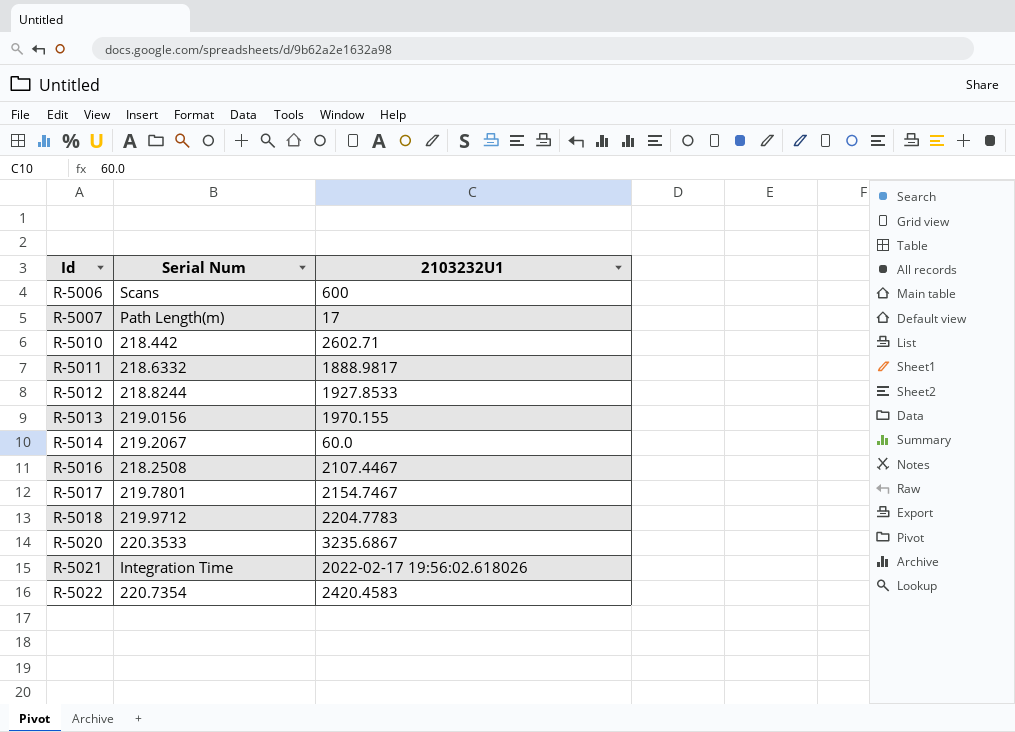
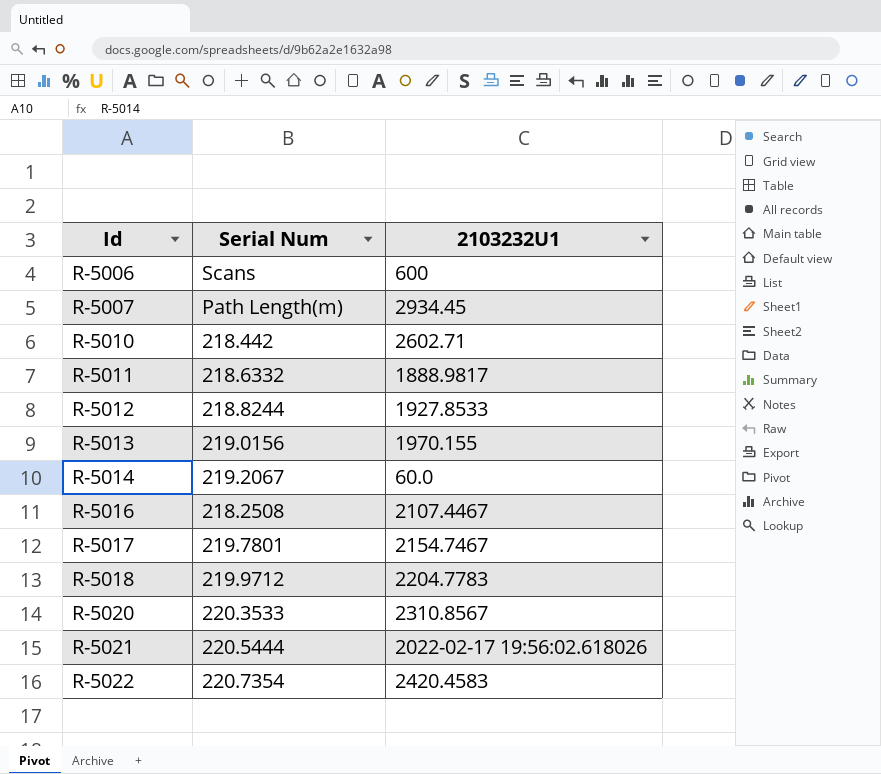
R-5007 | 2103232U1: 17 -> 2934.45
R-5020 | 2103232U1: 3235.6867 -> 2310.8567
R-5021 | Serial Num: Integration Time -> 220.5444

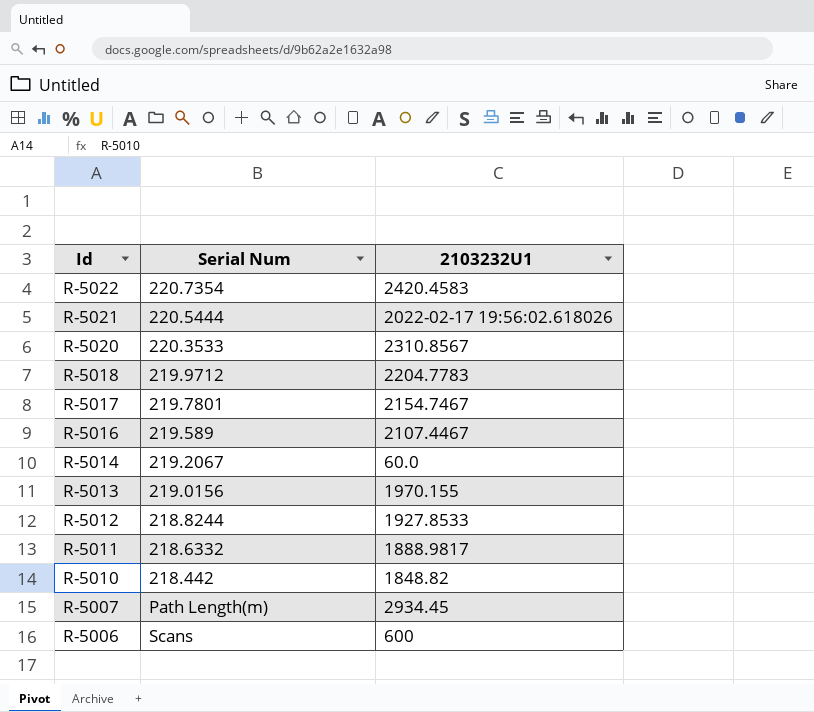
row order: Id ascending -> Id descending
R-5016 | Serial Num: 218.2508 -> 219.589
R-5010 | 2103232U1: 2602.71 -> 1848.82

